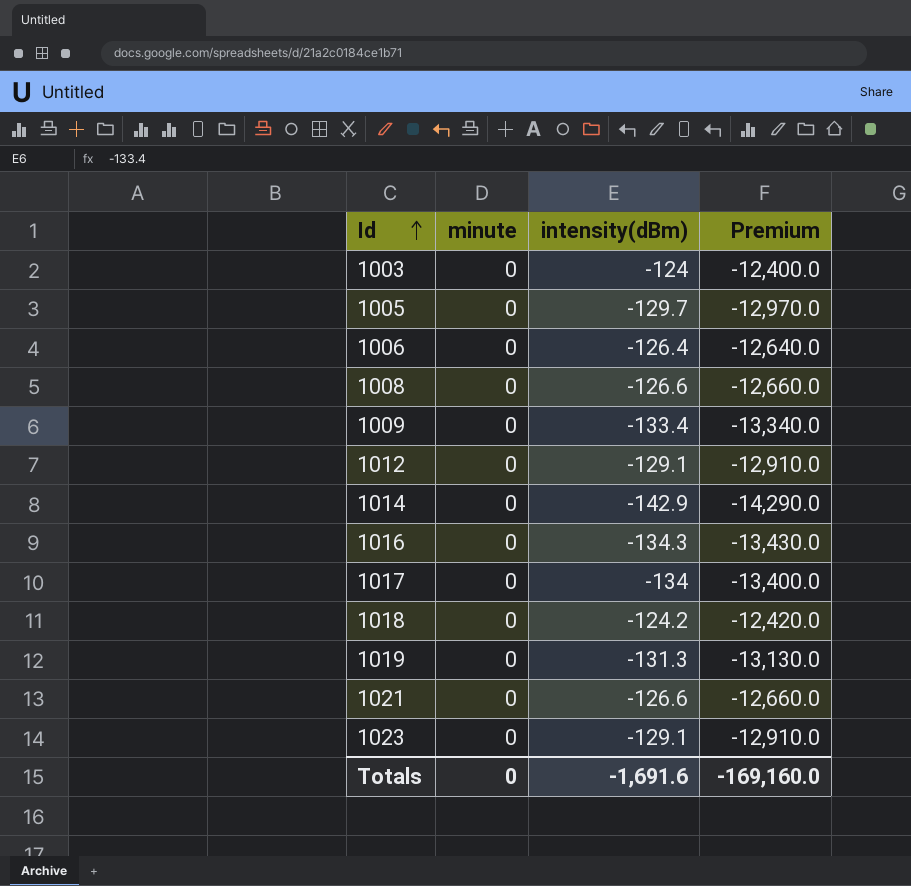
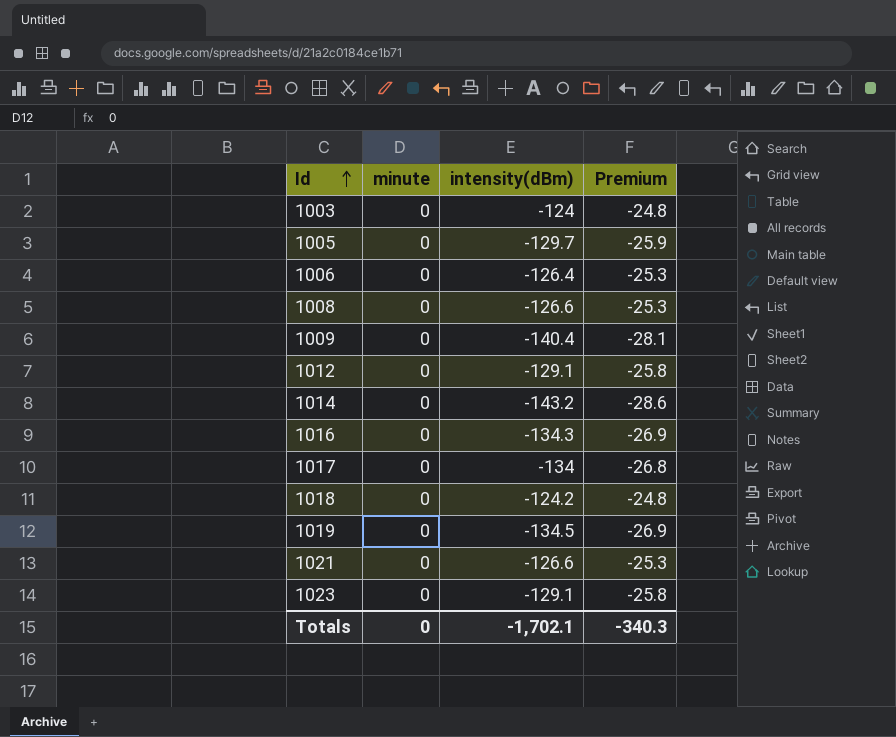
column Premium | formula: [intensity(dBm)] * 100 -> [intensity(dBm)] * 0.2
1009 | intensity(dBm): -133.4 -> -140.4
1014 | intensity(dBm): -142.9 -> -143.2
1019 | intensity(dBm): -131.3 -> -134.5
Totals | intensity(dBm): -1,691.6 -> -1,702.1
Totals | Premium: -169,160.0 -> -340.3

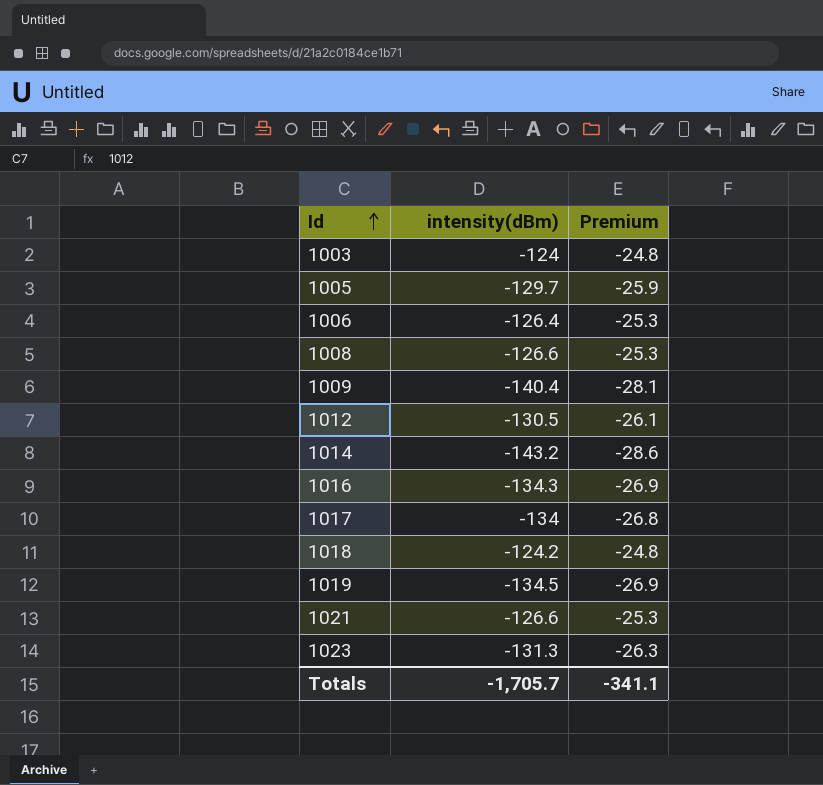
column minute | position: 2 -> none
1012 | intensity(dBm): -129.1 -> -130.5
1012 | Premium: -25.8 -> -26.1
1023 | intensity(dBm): -129.1 -> -131.3
1023 | Premium: -25.8 -> -26.3
Totals | intensity(dBm): -1,702.1 -> -1,705.7
Totals | Premium: -340.3 -> -341.1

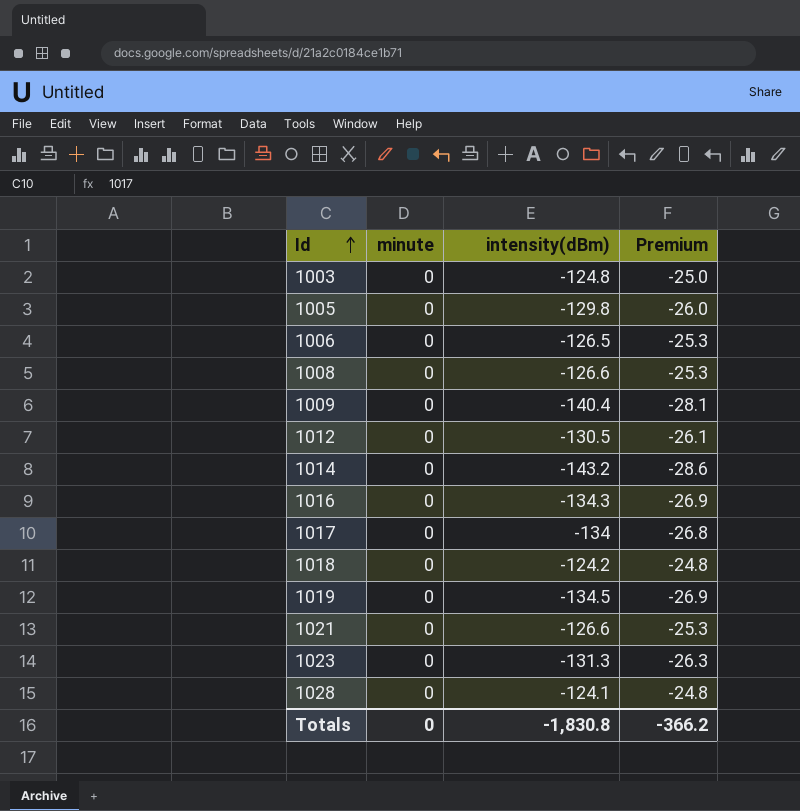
column minute | position: none -> 2
1003 | intensity(dBm): -124 -> -124.8
1003 | Premium: -24.8 -> -25.0
1005 | intensity(dBm): -129.7 -> -129.8
1005 | Premium: -25.9 -> -26.0
1006 | intensity(dBm): -126.4 -> -126.5
row 1028: none -> 0 | -124.1 | -24.8
Totals | intensity(dBm): -1,705.7 -> -1,830.8
Totals | Premium: -341.1 -> -366.2

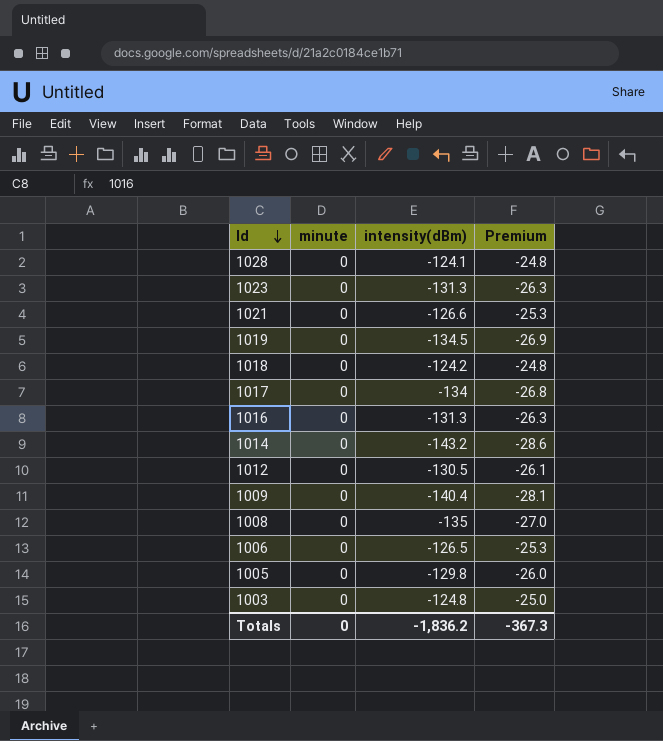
row order: Id ascending -> Id descending
1016 | intensity(dBm): -134.3 -> -131.3
1016 | Premium: -26.9 -> -26.3
1008 | intensity(dBm): -126.6 -> -135
1008 | Premium: -25.3 -> -27.0
Totals | intensity(dBm): -1,830.8 -> -1,836.2
Totals | Premium: -366.2 -> -367.3

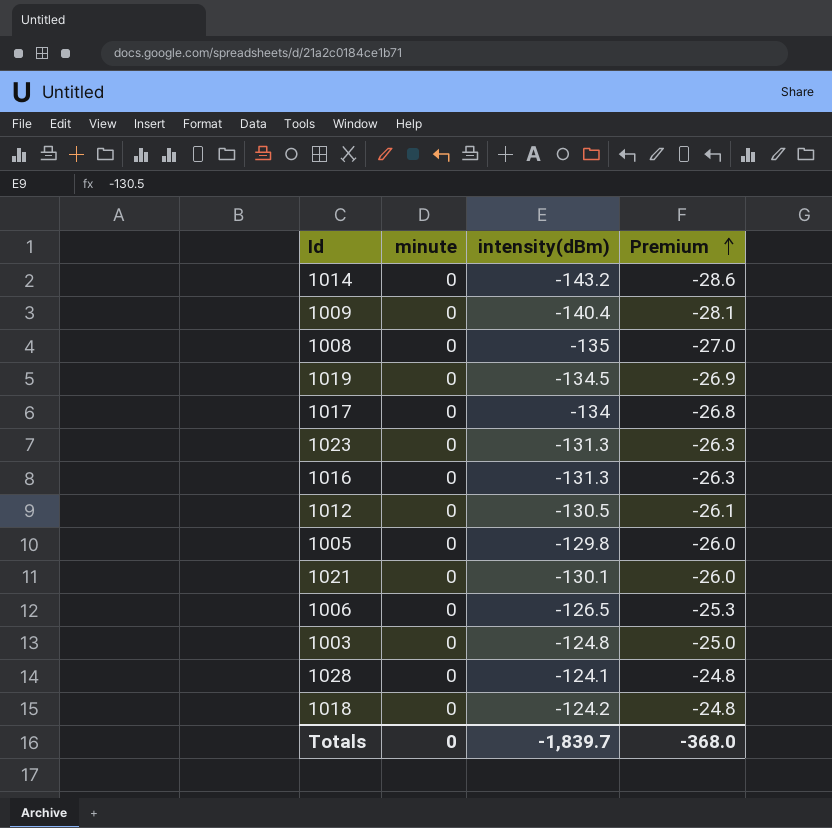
row order: Id descending -> Premium ascending
1021 | intensity(dBm): -126.6 -> -130.1
1021 | Premium: -25.3 -> -26.0
Totals | intensity(dBm): -1,836.2 -> -1,839.7
Totals | Premium: -367.3 -> -368.0

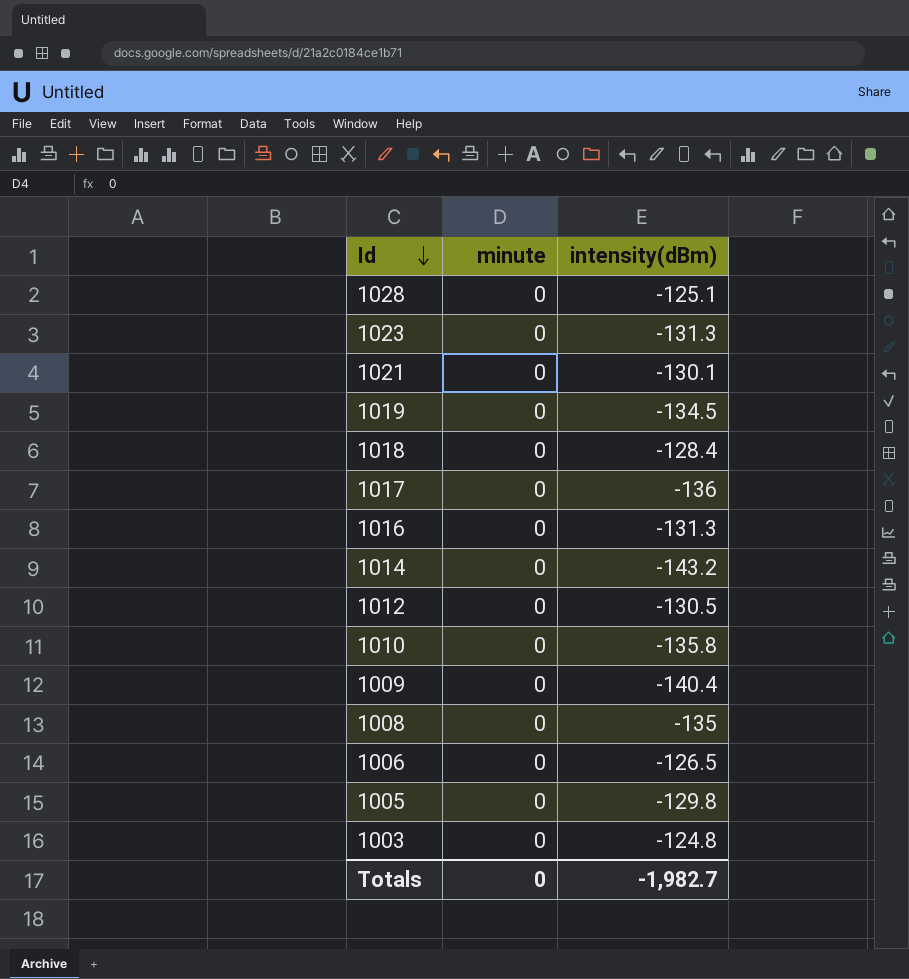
row order: Premium ascending -> Id descending
column Premium | formula: [intensity(dBm)] * 0.2 -> none
1028 | intensity(dBm): -124.1 -> -125.1
1018 | intensity(dBm): -124.2 -> -128.4
1017 | intensity(dBm): -134 -> -136
row 1010: none -> 0 | -135.8
Totals | intensity(dBm): -1,839.7 -> -1,982.7

